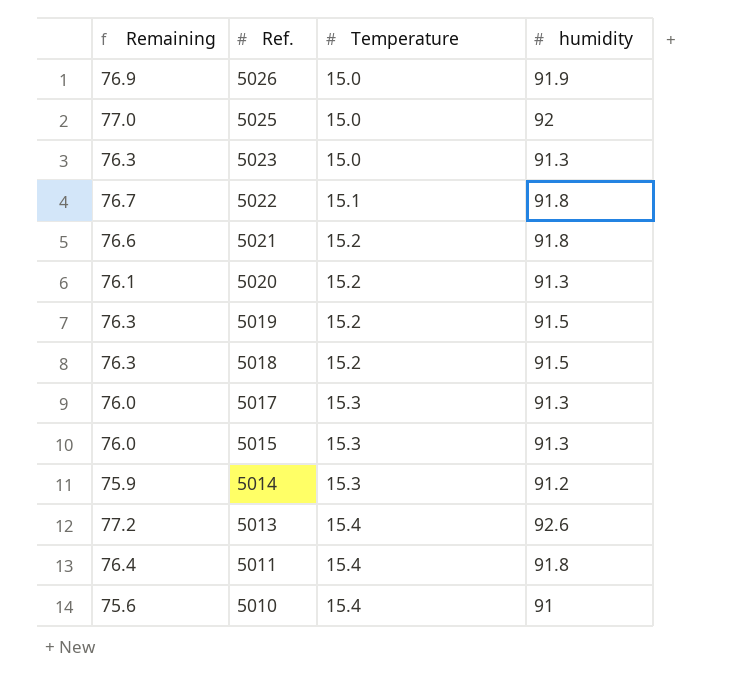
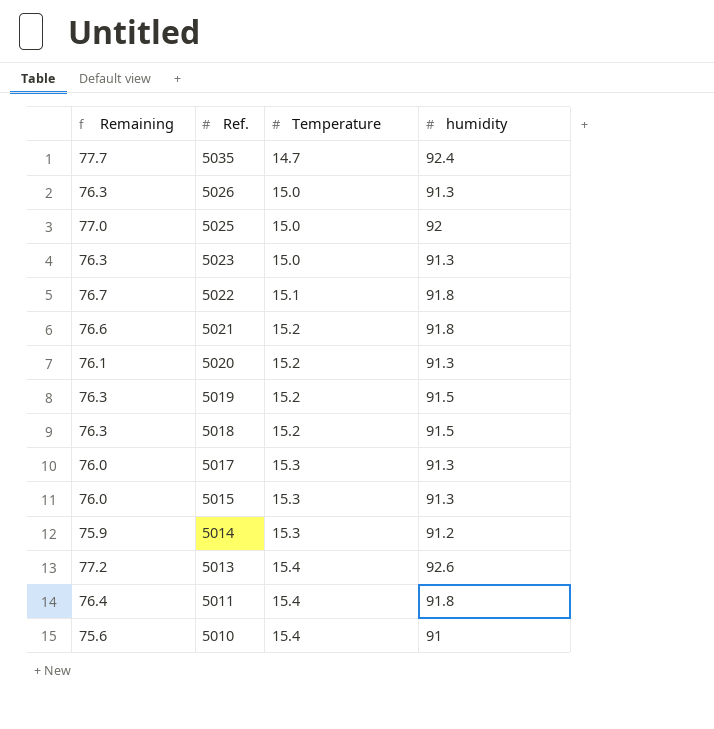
row 5035: none -> 77.7 | 14.7 | 92.4
5026 | Remaining: 76.9 -> 76.3
5026 | humidity: 91.9 -> 91.3

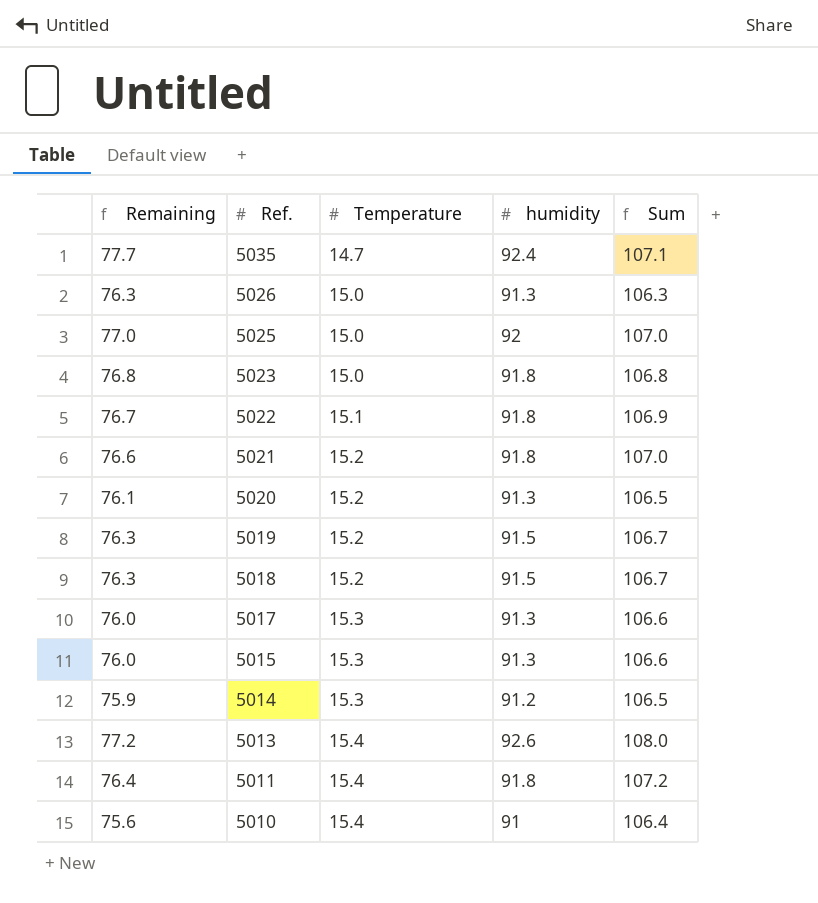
column Sum | formula: none -> [Temperature] + [humidity]
5023 | Remaining: 76.3 -> 76.8
5023 | humidity: 91.3 -> 91.8

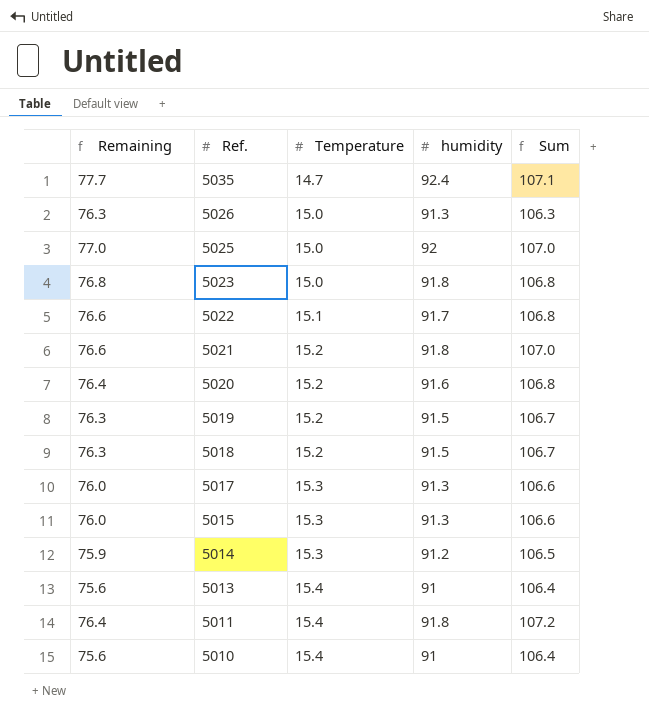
5022 | Remaining: 76.7 -> 76.6
5022 | humidity: 91.8 -> 91.7
5022 | Sum: 106.9 -> 106.8
5020 | Remaining: 76.1 -> 76.4
5020 | humidity: 91.3 -> 91.6
5020 | Sum: 106.5 -> 106.8
5013 | Remaining: 77.2 -> 75.6
5013 | humidity: 92.6 -> 91
5013 | Sum: 108.0 -> 106.4

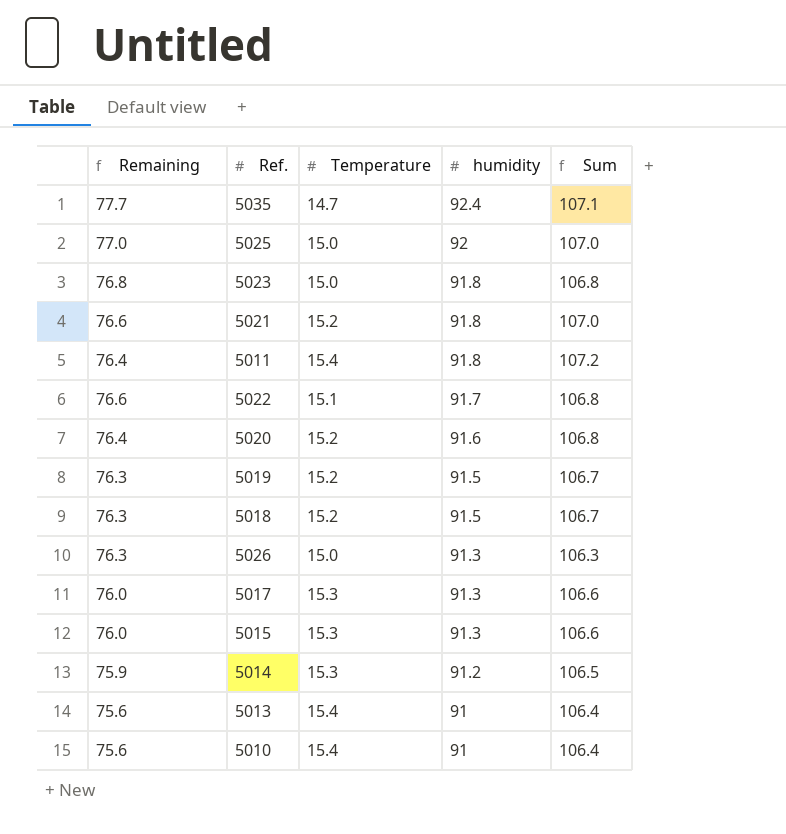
row order: Ref. descending -> humidity descending

